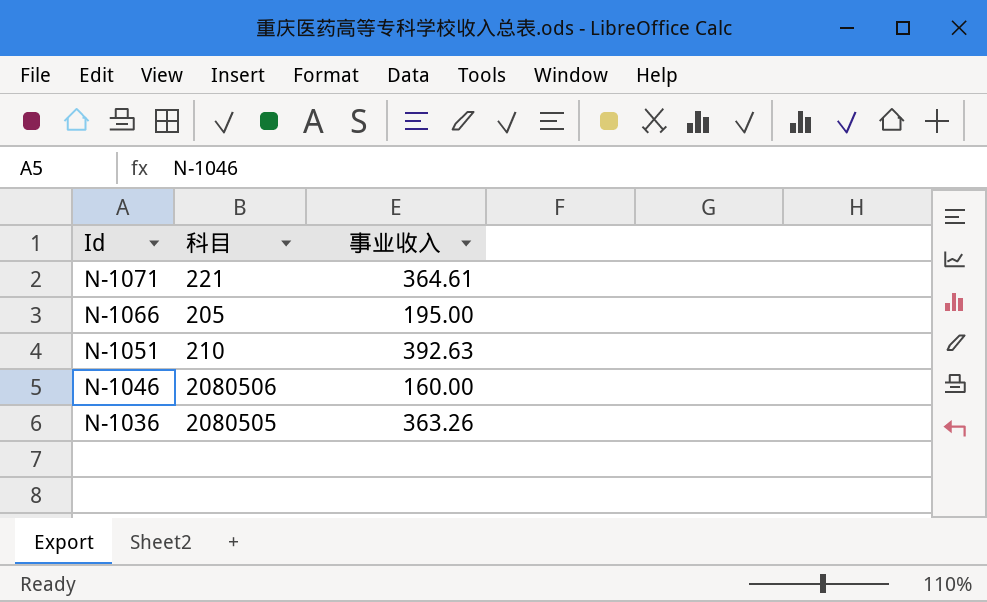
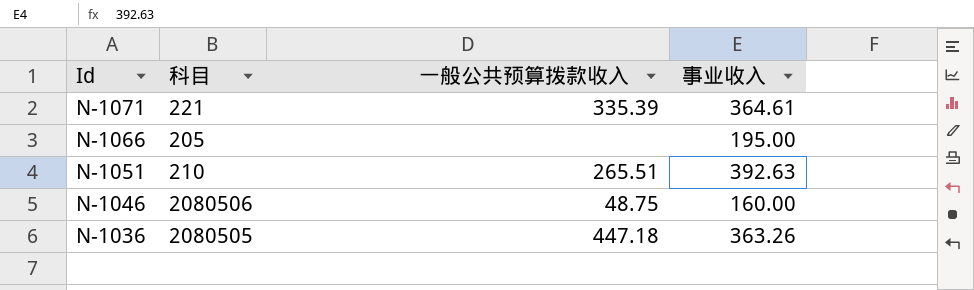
column 一般公共预算拨款收入 | position: none -> 3

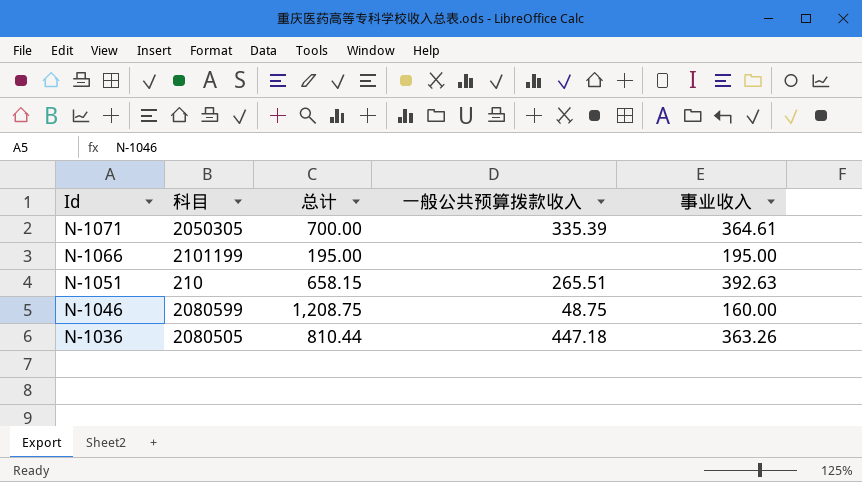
column 总计 | position: none -> 3
N-1071 | 科目: 221 -> 2050305
N-1066 | 科目: 205 -> 2101199
N-1046 | 科目: 2080506 -> 2080599

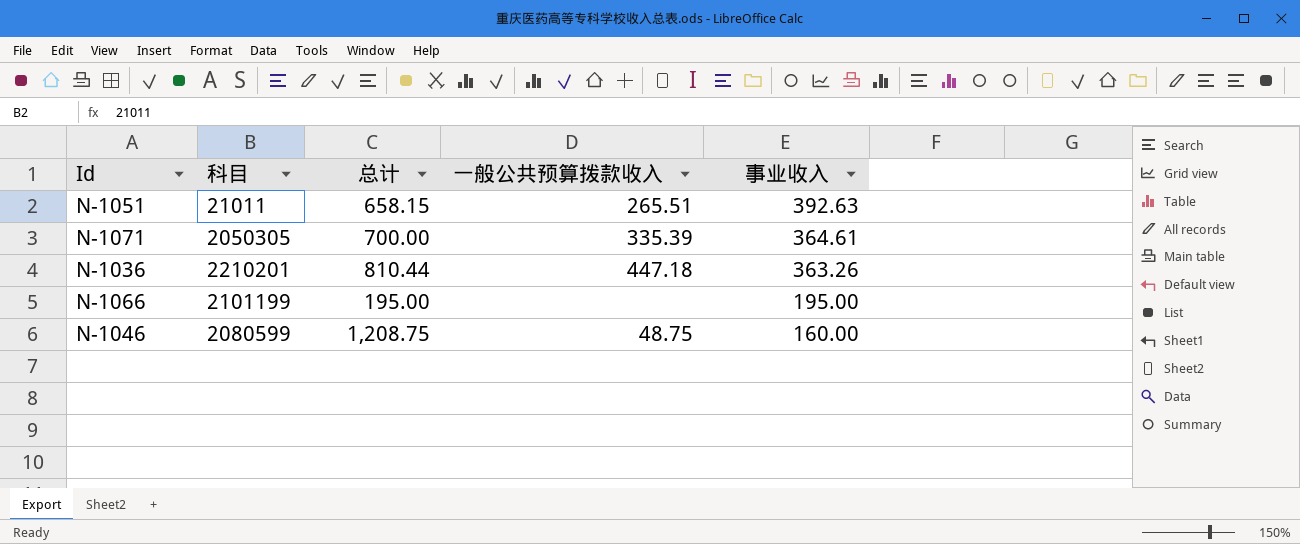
row order: Id descending -> 事业收入 descending
N-1051 | 科目: 210 -> 21011
N-1036 | 科目: 2080505 -> 2210201

